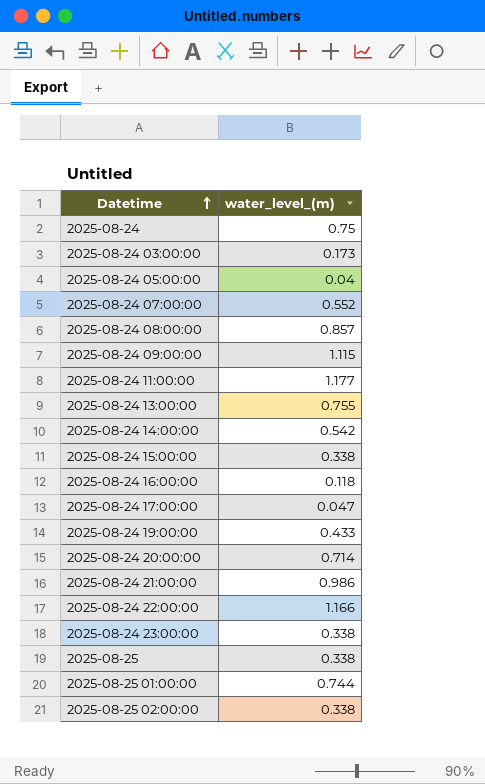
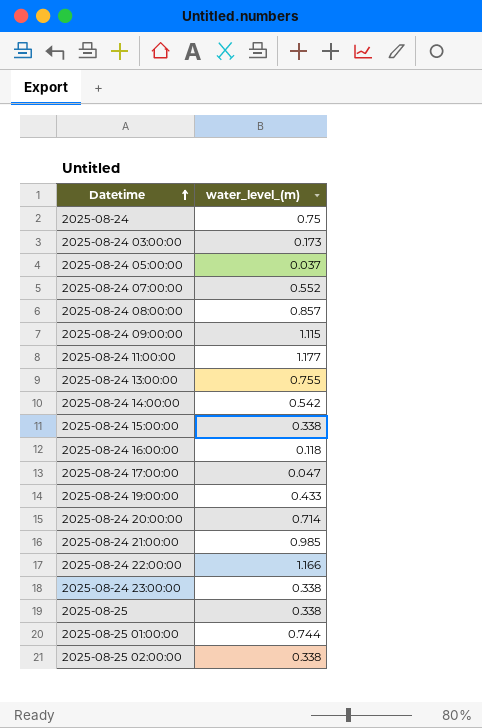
2025-08-24 05:00:00 | water_level_(m): 0.04 -> 0.037
2025-08-24 21:00:00 | water_level_(m): 0.986 -> 0.985

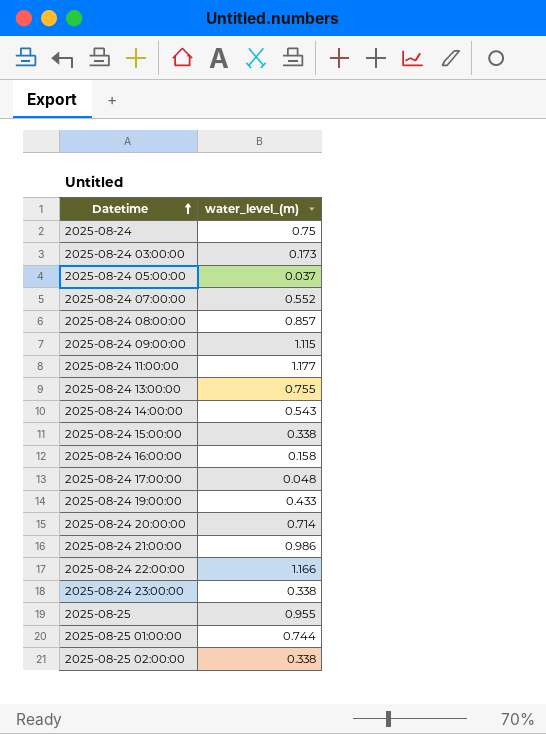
2025-08-24 14:00:00 | water_level_(m): 0.542 -> 0.543
2025-08-24 16:00:00 | water_level_(m): 0.118 -> 0.158
2025-08-24 17:00:00 | water_level_(m): 0.047 -> 0.048
2025-08-24 21:00:00 | water_level_(m): 0.985 -> 0.986
2025-08-25 | water_level_(m): 0.338 -> 0.955

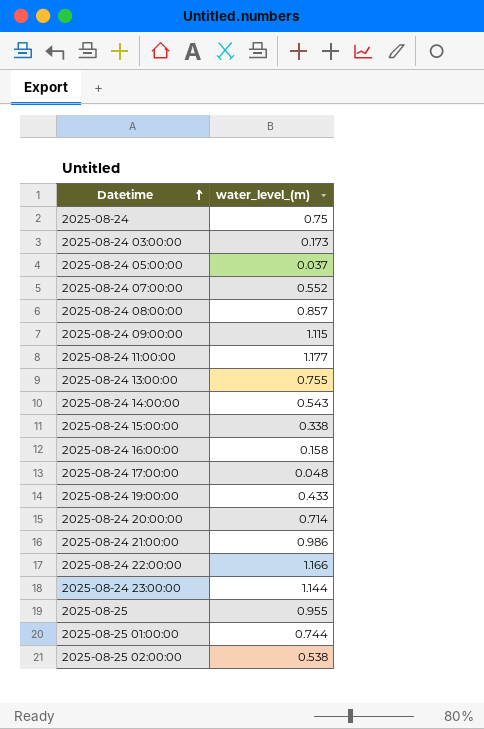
2025-08-24 23:00:00 | water_level_(m): 0.338 -> 1.144
2025-08-25 02:00:00 | water_level_(m): 0.338 -> 0.538

